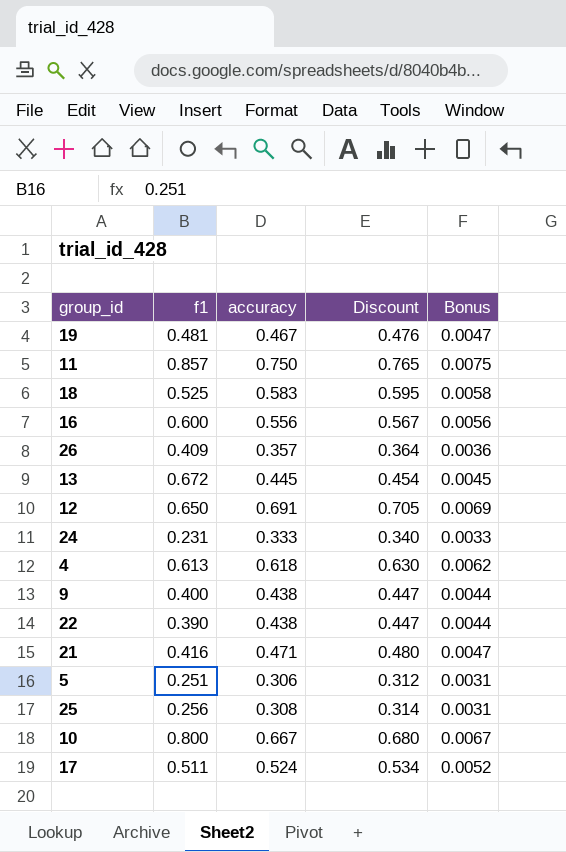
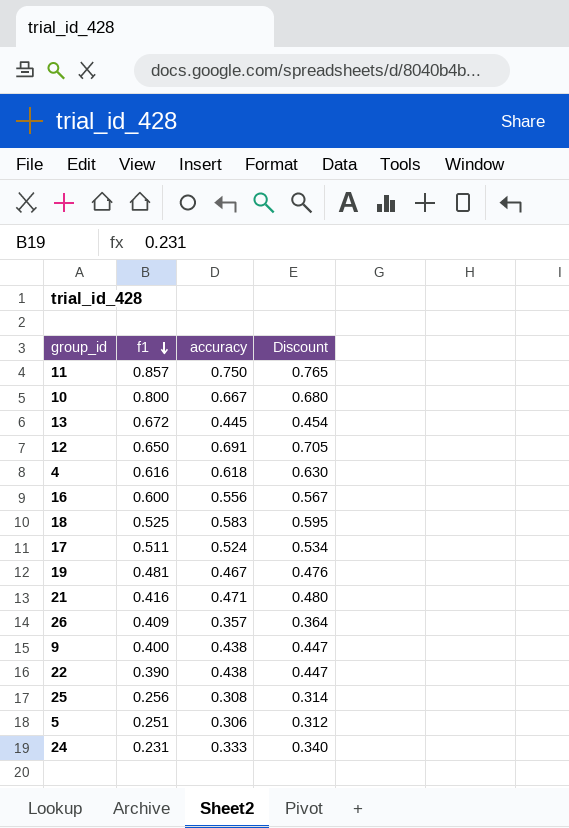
row order: none -> f1 descending
column Bonus | formula: [accuracy] * 0.01 -> none
4 | f1: 0.613 -> 0.616

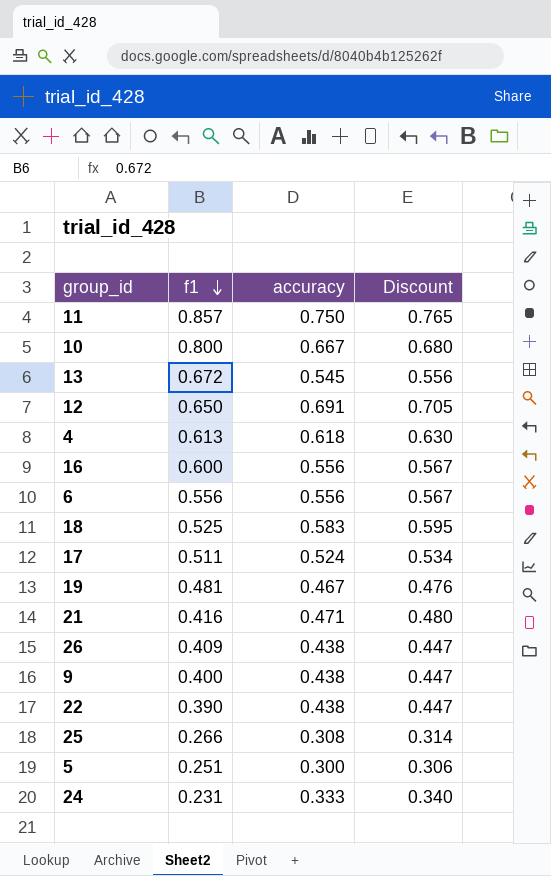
13 | accuracy: 0.445 -> 0.545
13 | Discount: 0.454 -> 0.556
4 | f1: 0.616 -> 0.613
row 6: none -> 0.556 | 0.556 | 0.567
26 | accuracy: 0.357 -> 0.438
26 | Discount: 0.364 -> 0.447
25 | f1: 0.256 -> 0.266
5 | accuracy: 0.306 -> 0.300
5 | Discount: 0.312 -> 0.306

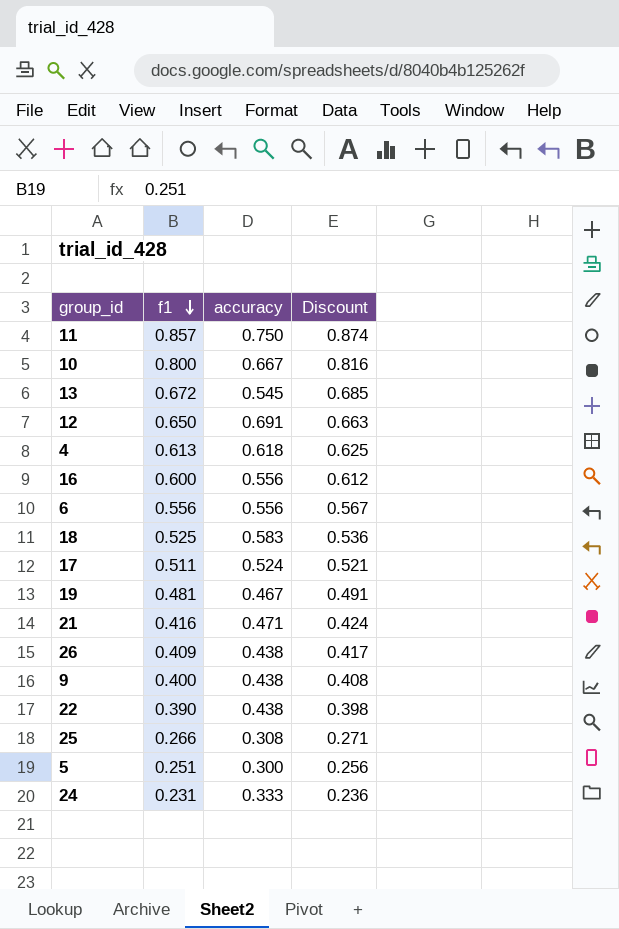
column Discount | formula: [accuracy] * 1.02 -> [f1] * 1.02

